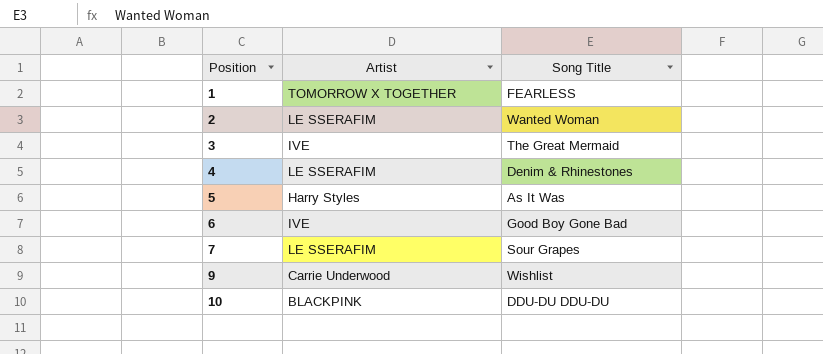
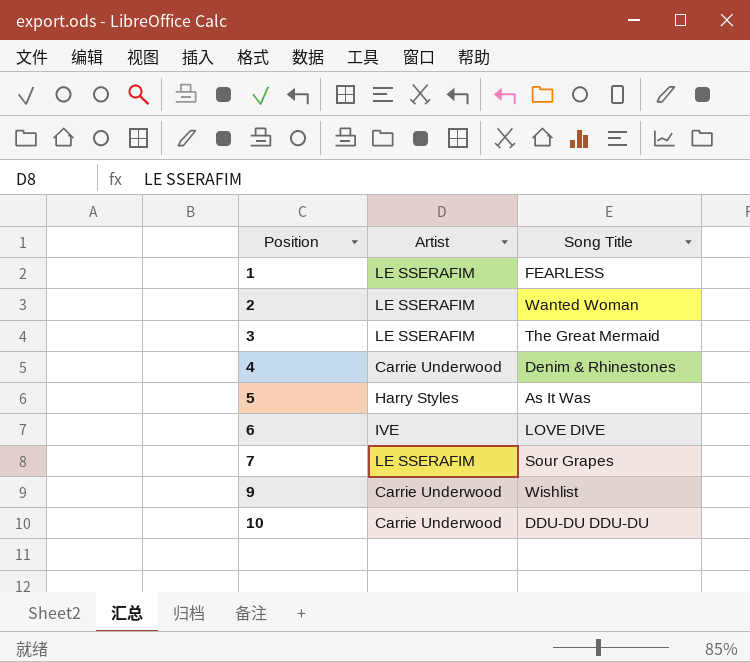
1 | Artist: TOMORROW X TOGETHER -> LE SSERAFIM
3 | Artist: IVE -> LE SSERAFIM
4 | Artist: LE SSERAFIM -> Carrie Underwood
6 | Song Title: Good Boy Gone Bad -> LOVE DIVE
10 | Artist: BLACKPINK -> Carrie Underwood

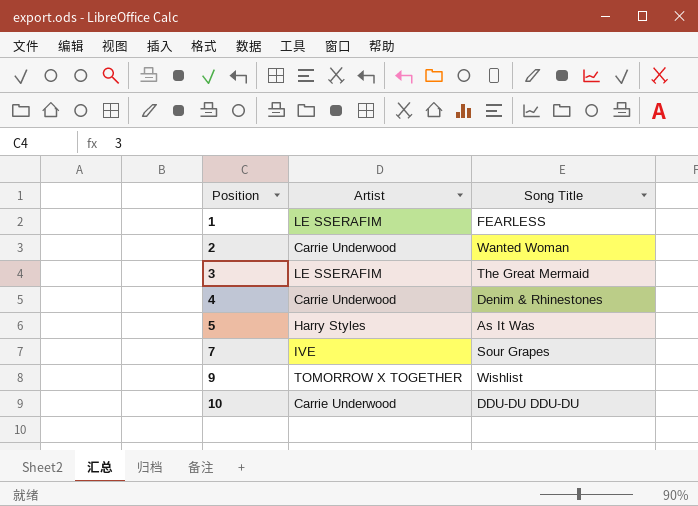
row 6: IVE | LOVE DIVE -> none
2 | Artist: LE SSERAFIM -> Carrie Underwood
7 | Artist: LE SSERAFIM -> IVE
9 | Artist: Carrie Underwood -> TOMORROW X TOGETHER

